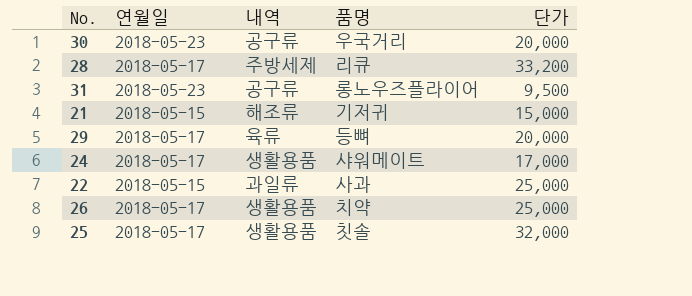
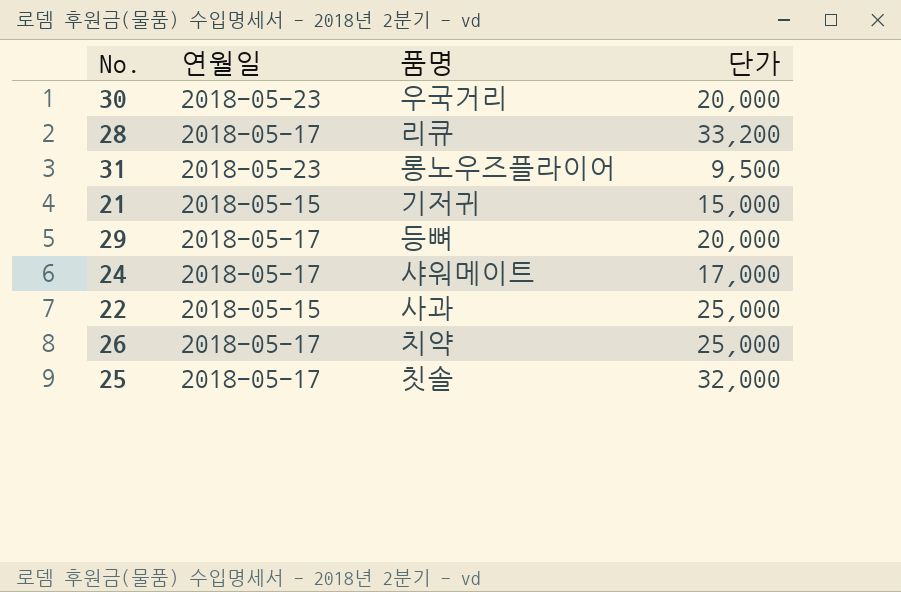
column 내역 | position: 3 -> none

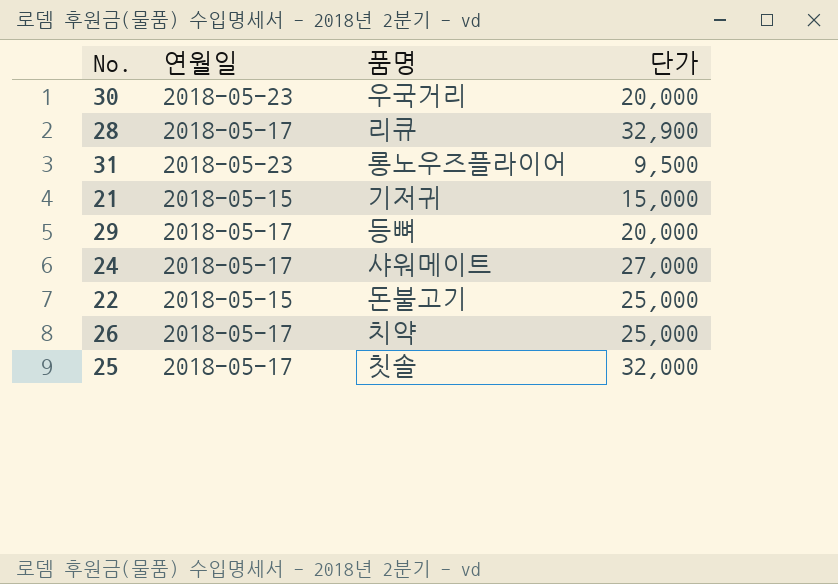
28 | 단가: 33,200 -> 32,900
24 | 단가: 17,000 -> 27,000
22 | 품명: 사과 -> 돈불고기

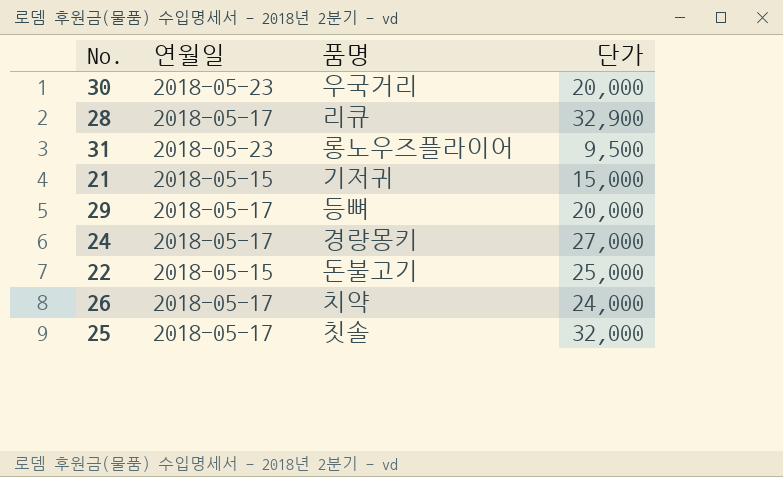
24 | 품명: 샤워메이트 -> 경량몽키
26 | 단가: 25,000 -> 24,000

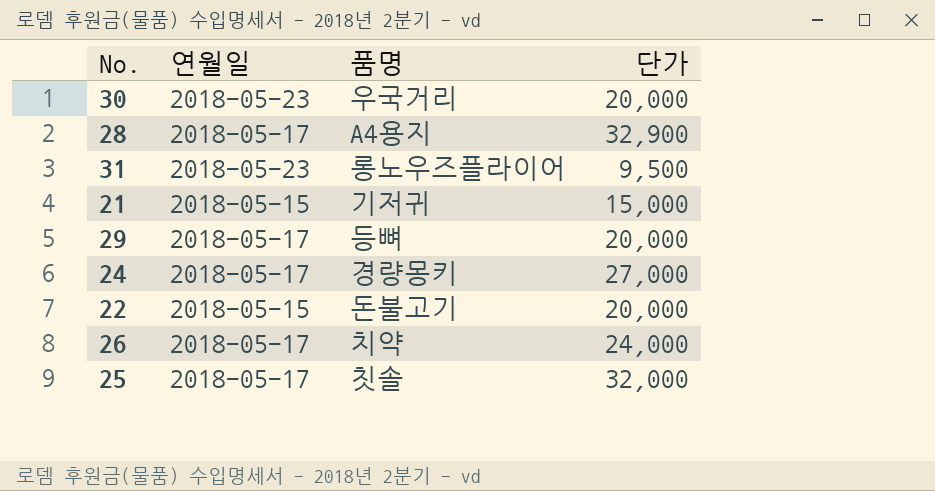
28 | 품명: 리큐 -> A4용지
22 | 단가: 25,000 -> 20,000

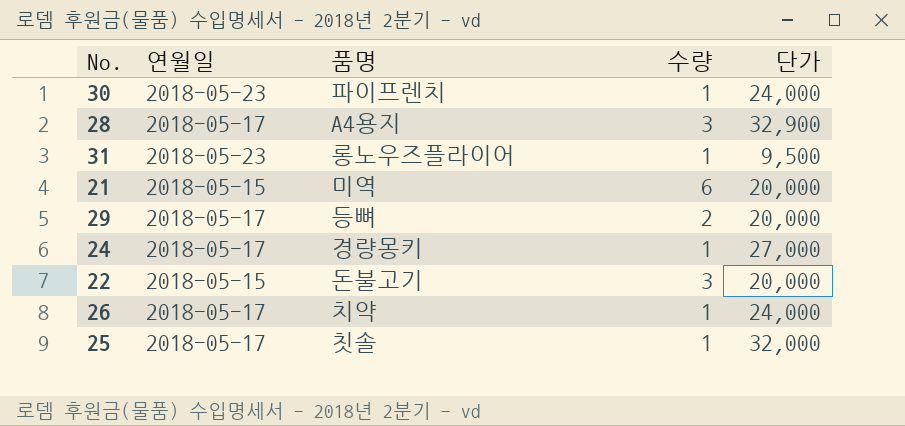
column 수량 | position: none -> 4
30 | 품명: 우국거리 -> 파이프렌치
30 | 단가: 20,000 -> 24,000
21 | 품명: 기저귀 -> 미역
21 | 단가: 15,000 -> 20,000

